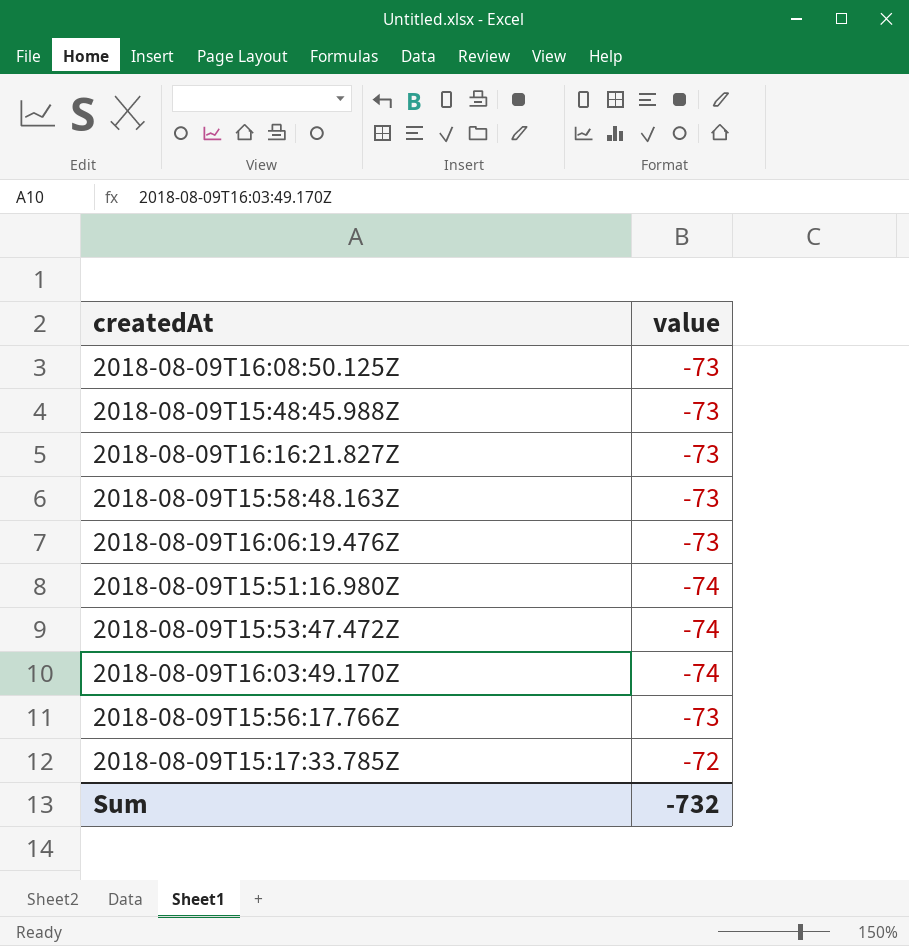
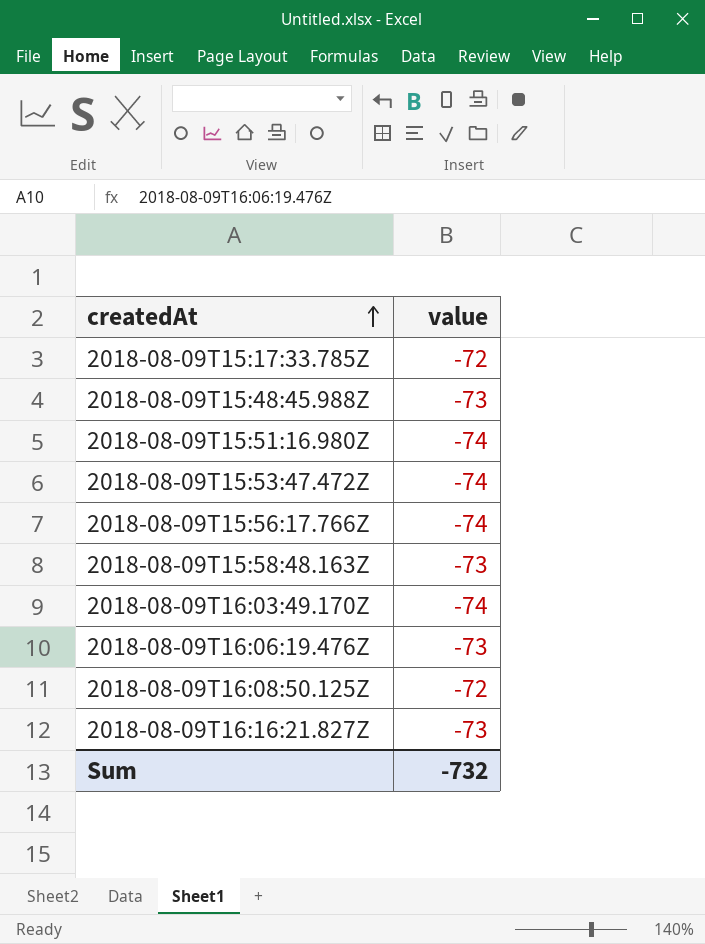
row order: none -> createdAt ascending
2018-08-09T15:56:17.766Z | value: -73 -> -74
2018-08-09T16:08:50.125Z | value: -73 -> -72

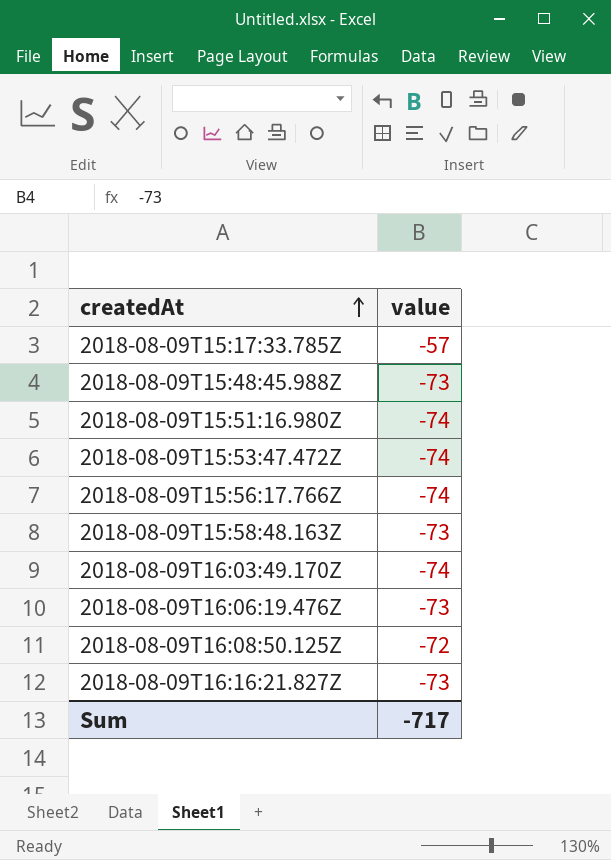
2018-08-09T15:17:33.785Z | value: -72 -> -57
Sum | value: -732 -> -717

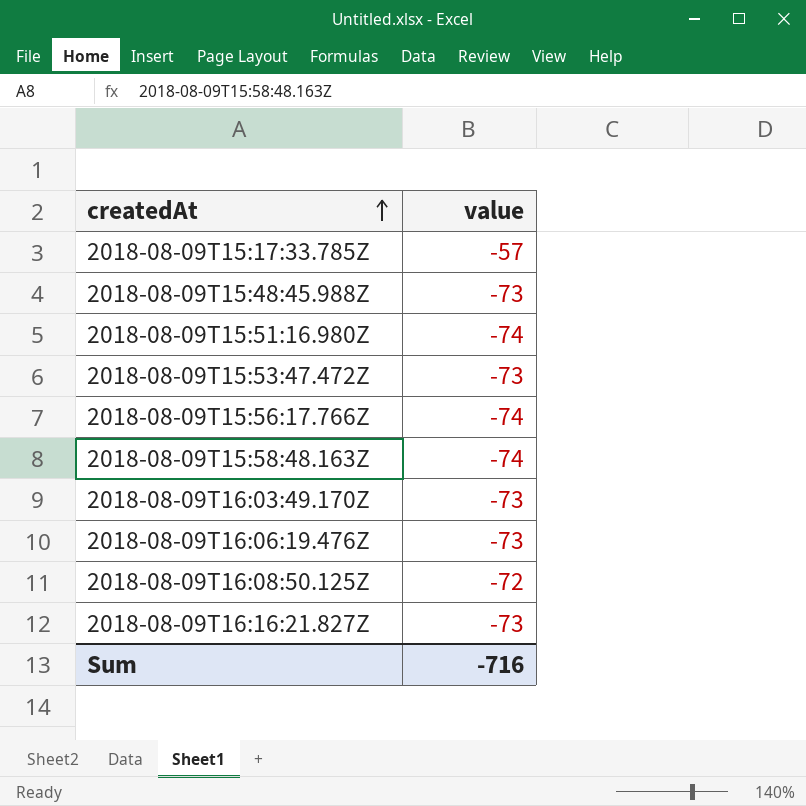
2018-08-09T15:53:47.472Z | value: -74 -> -73
2018-08-09T15:58:48.163Z | value: -73 -> -74
2018-08-09T16:03:49.170Z | value: -74 -> -73
Sum | value: -717 -> -716

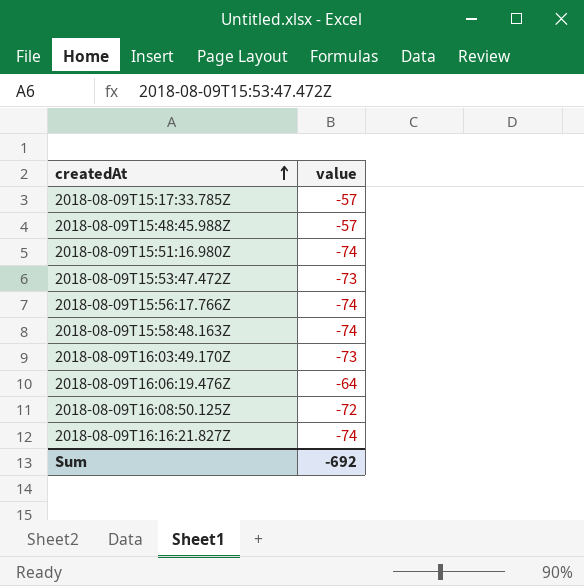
2018-08-09T15:48:45.988Z | value: -73 -> -57
2018-08-09T16:06:19.476Z | value: -73 -> -64
2018-08-09T16:16:21.827Z | value: -73 -> -74
Sum | value: -716 -> -692

